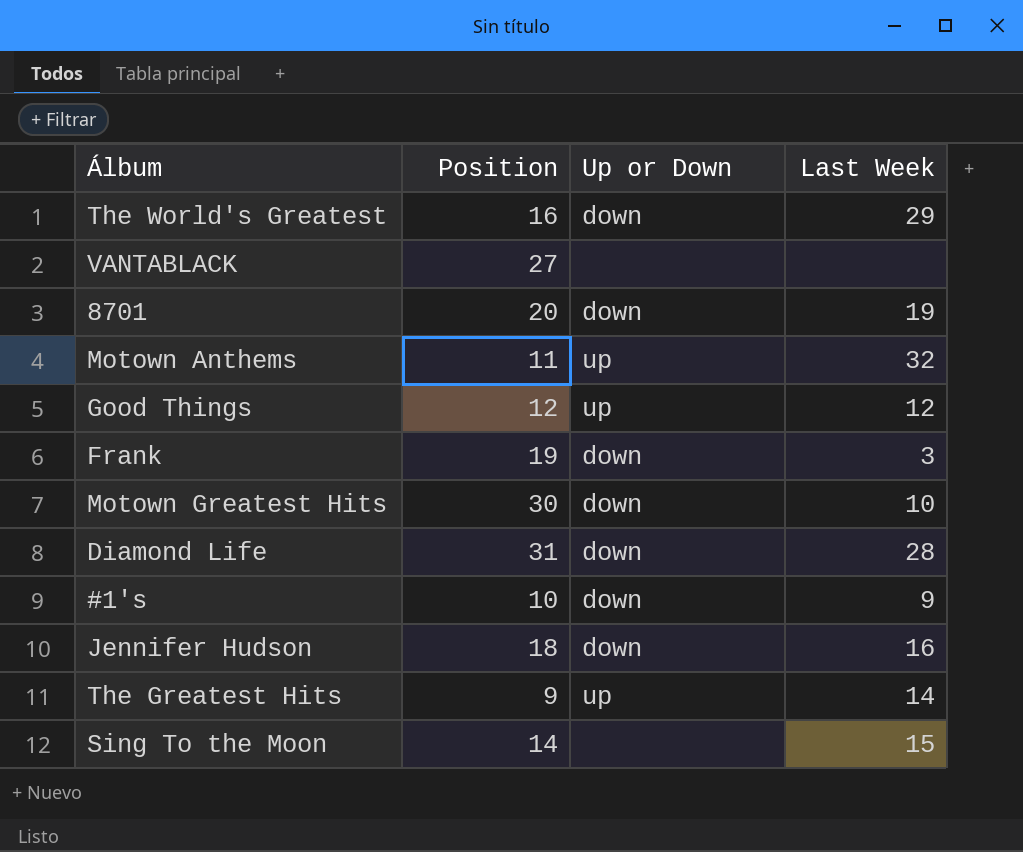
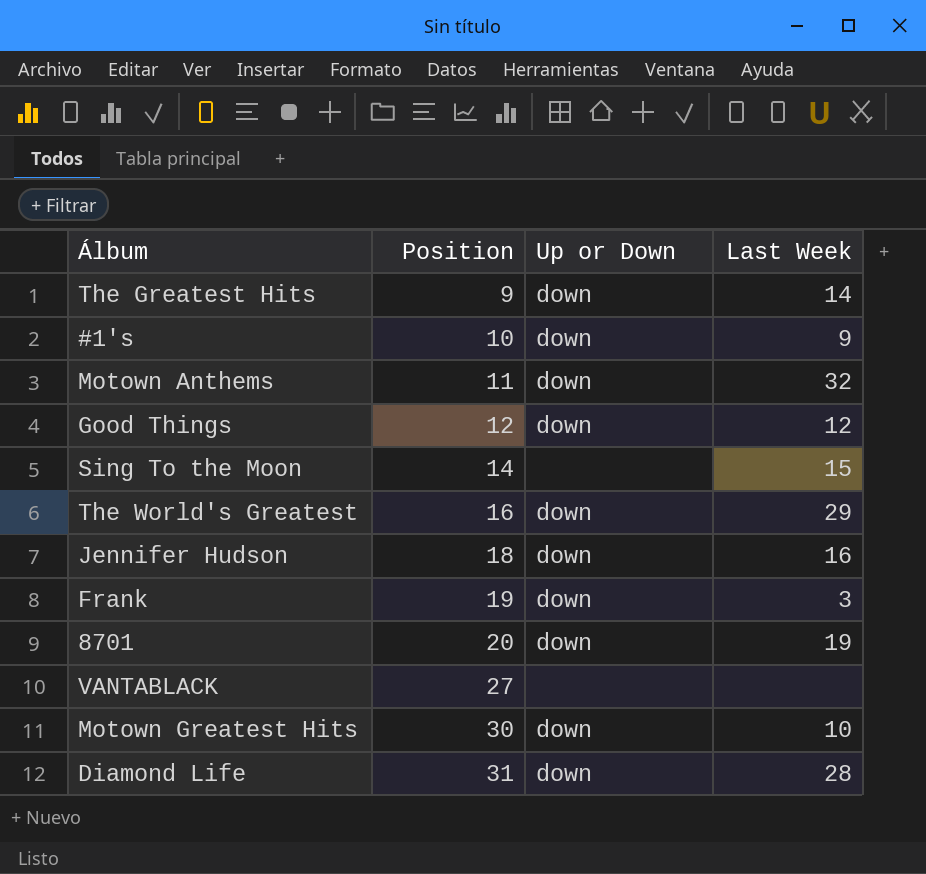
row order: none -> Position ascending
The Greatest Hits | Up or Down: up -> down
Motown Anthems | Up or Down: up -> down
Good Things | Up or Down: up -> down

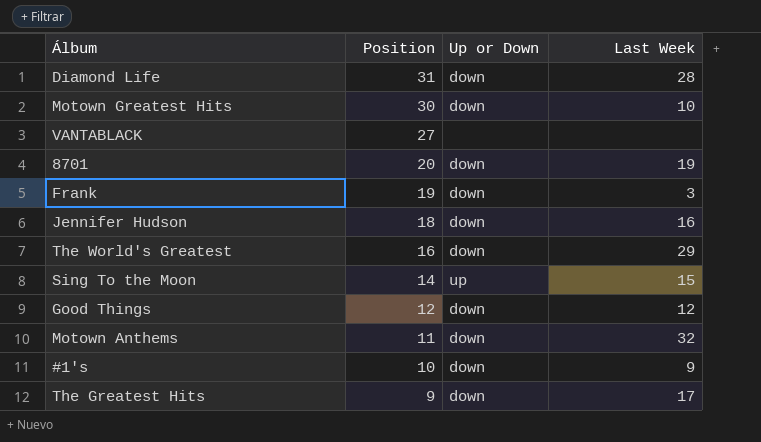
row order: Position ascending -> Position descending
Sing To the Moon | Up or Down: none -> up
The Greatest Hits | Last Week: 14 -> 17

